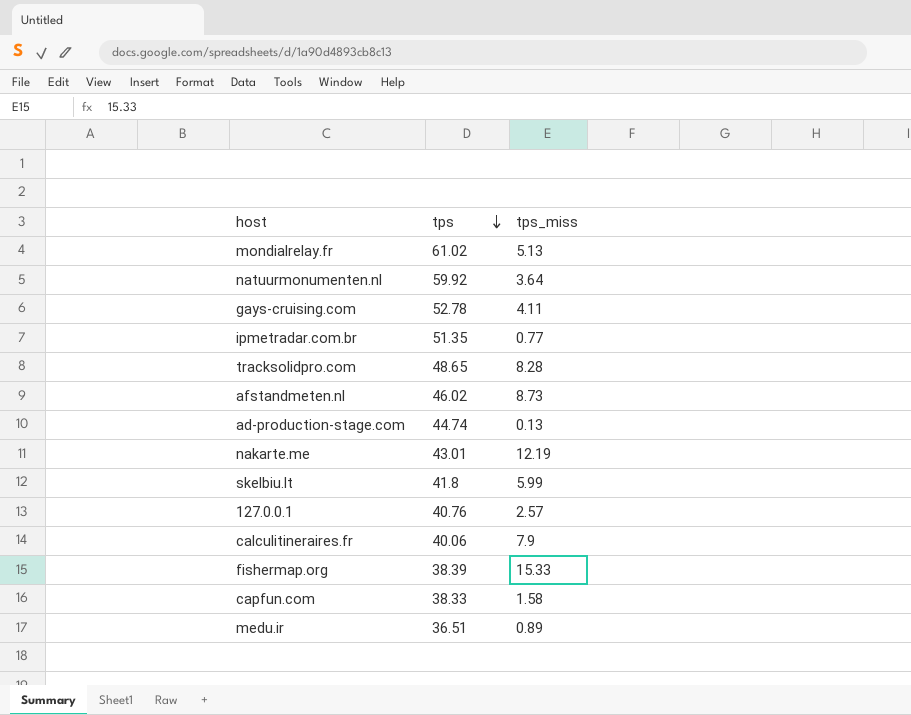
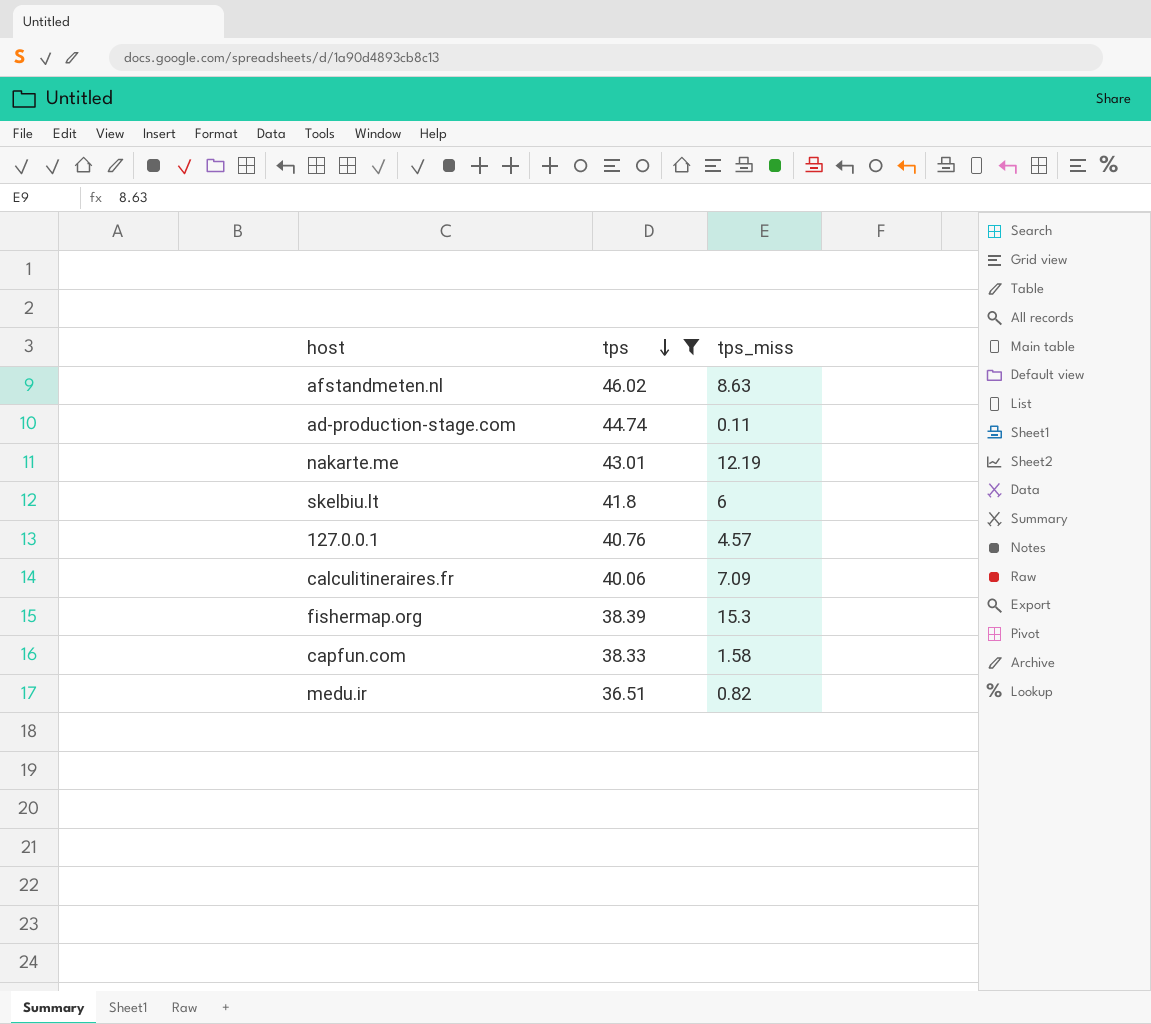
filter: none -> tps <= 46.02
afstandmeten.nl | tps_miss: 8.73 -> 8.63
ad-production-stage.com | tps_miss: 0.13 -> 0.11
skelbiu.lt | tps_miss: 5.99 -> 6
127.0.0.1 | tps_miss: 2.57 -> 4.57
calculitineraires.fr | tps_miss: 7.9 -> 7.09
fishermap.org | tps_miss: 15.33 -> 15.3
medu.ir | tps_miss: 0.89 -> 0.82

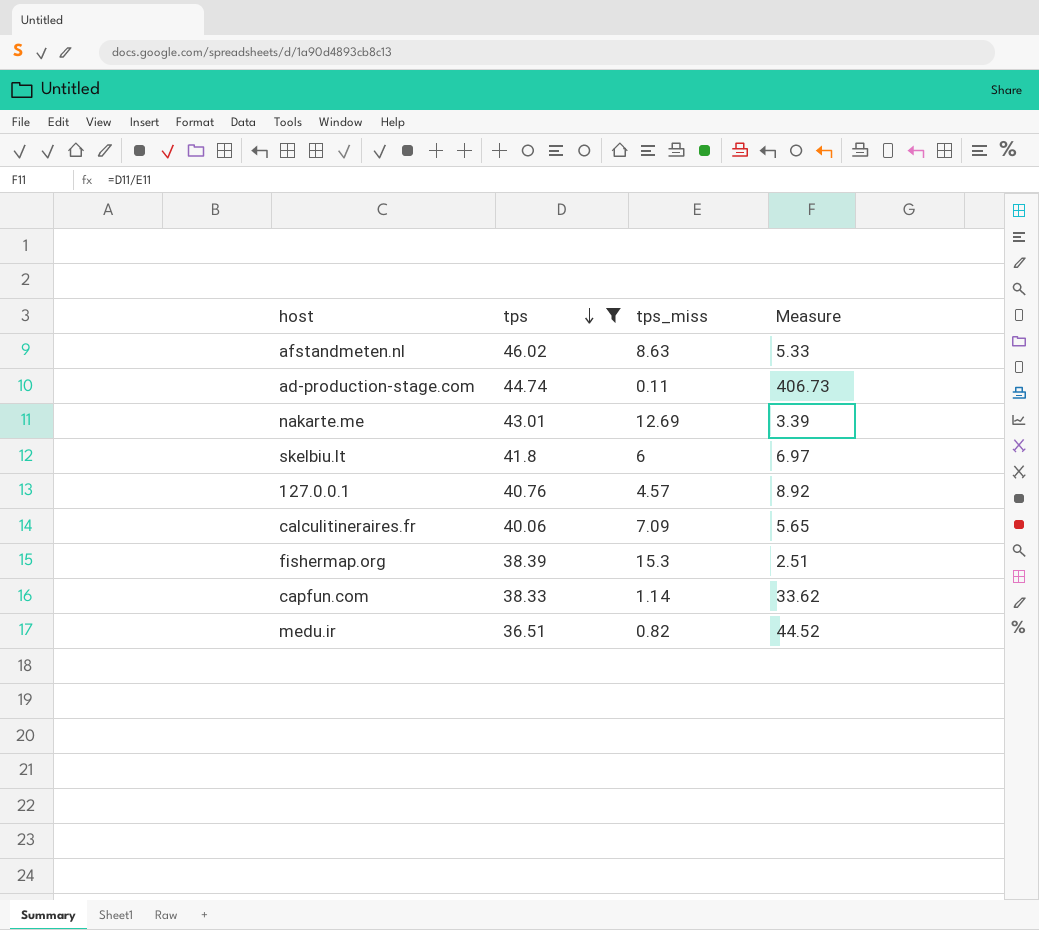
column Measure | formula: none -> [tps] / [tps_miss]
nakarte.me | tps_miss: 12.19 -> 12.69
capfun.com | tps_miss: 1.58 -> 1.14

